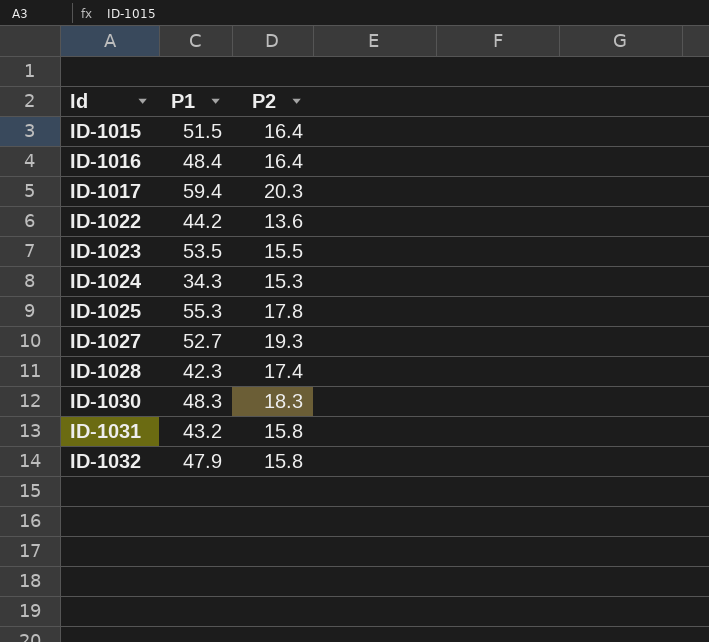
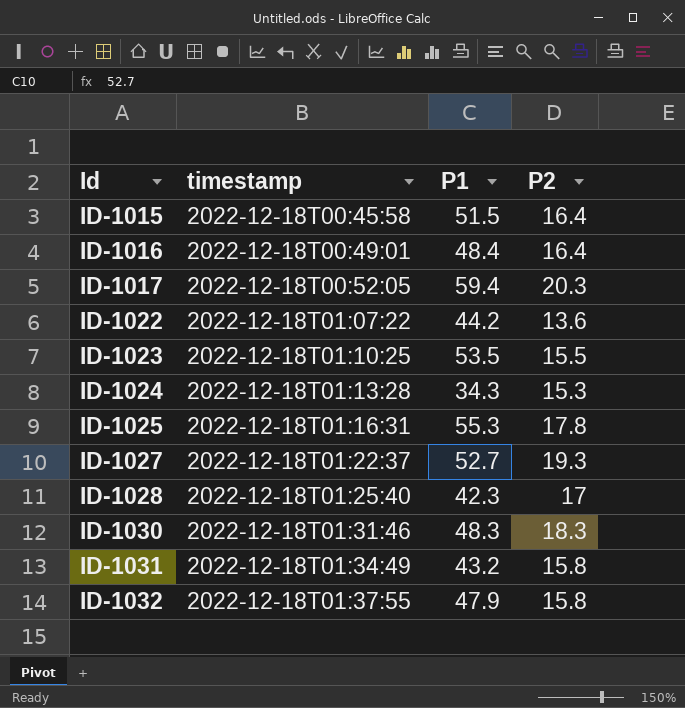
column timestamp | position: none -> 2
ID-1028 | P2: 17.4 -> 17

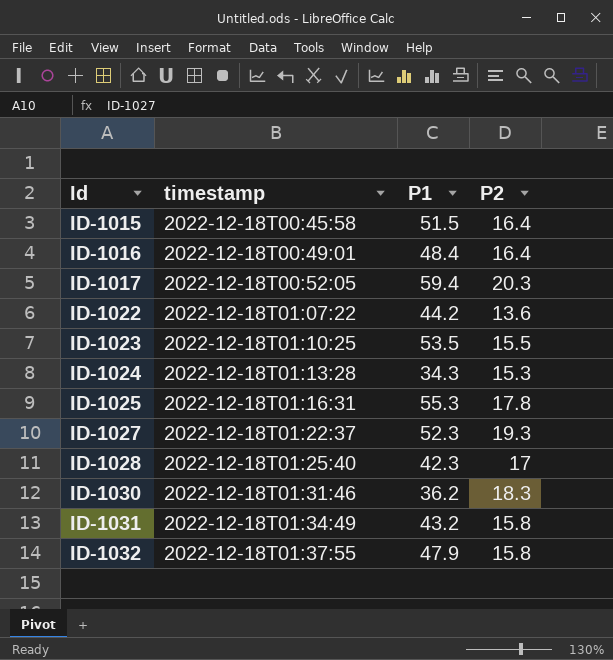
ID-1027 | P1: 52.7 -> 52.3
ID-1030 | P1: 48.3 -> 36.2

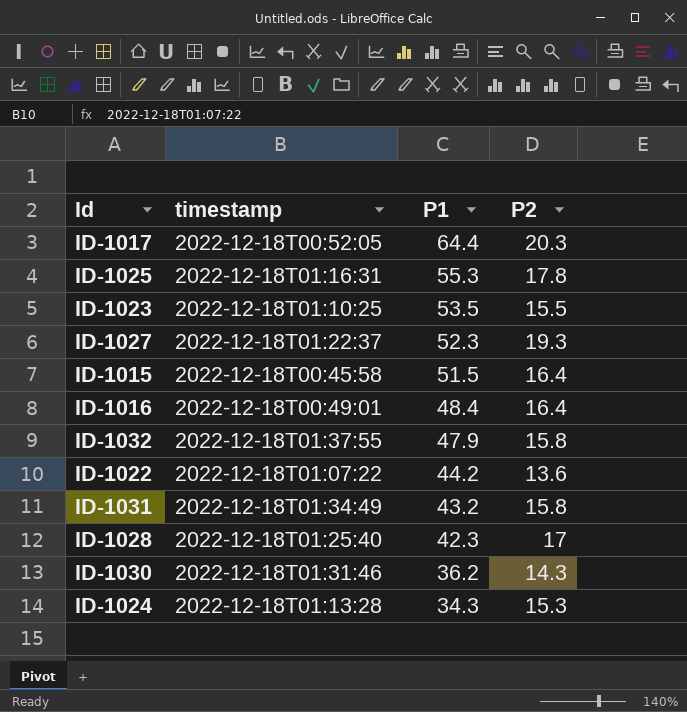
row order: Id ascending -> P1 descending
ID-1017 | P1: 59.4 -> 64.4
ID-1030 | P2: 18.3 -> 14.3

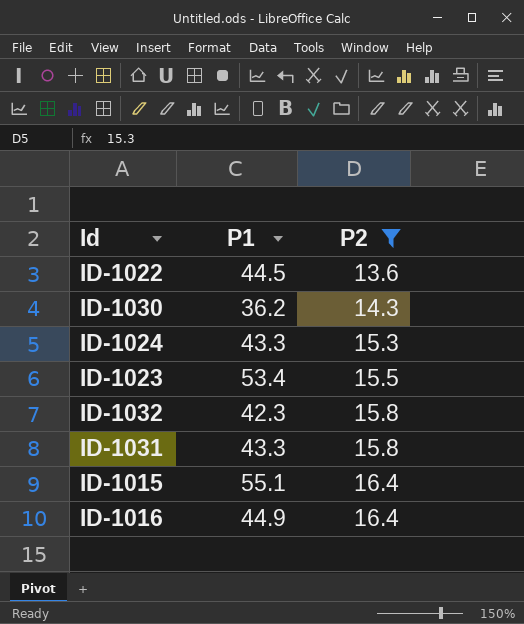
filter: none -> P2 <= 16.4
row order: P1 descending -> P2 ascending
column timestamp | position: 2 -> none
ID-1022 | P1: 44.2 -> 44.5
ID-1024 | P1: 34.3 -> 43.3
ID-1023 | P1: 53.5 -> 53.4
ID-1032 | P1: 47.9 -> 42.3
ID-1031 | P1: 43.2 -> 43.3
ID-1015 | P1: 51.5 -> 55.1
ID-1016 | P1: 48.4 -> 44.9

